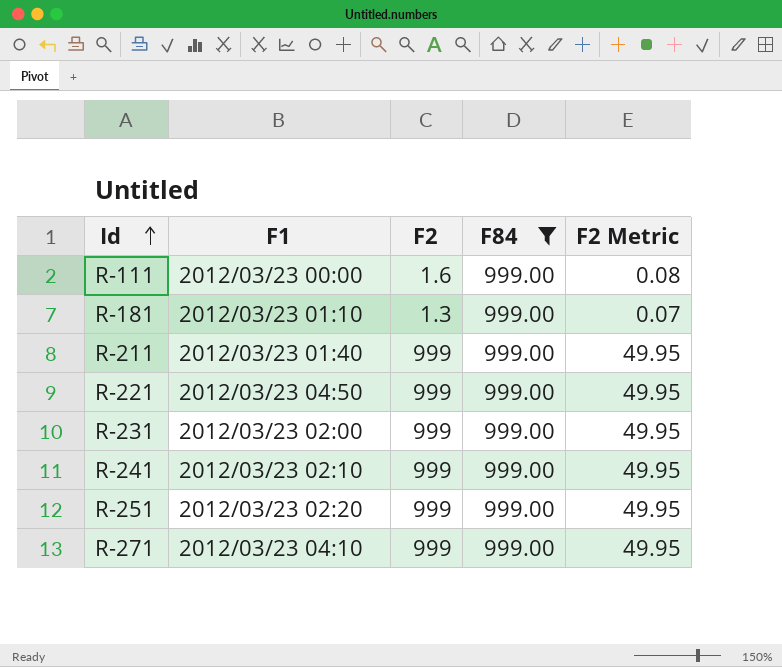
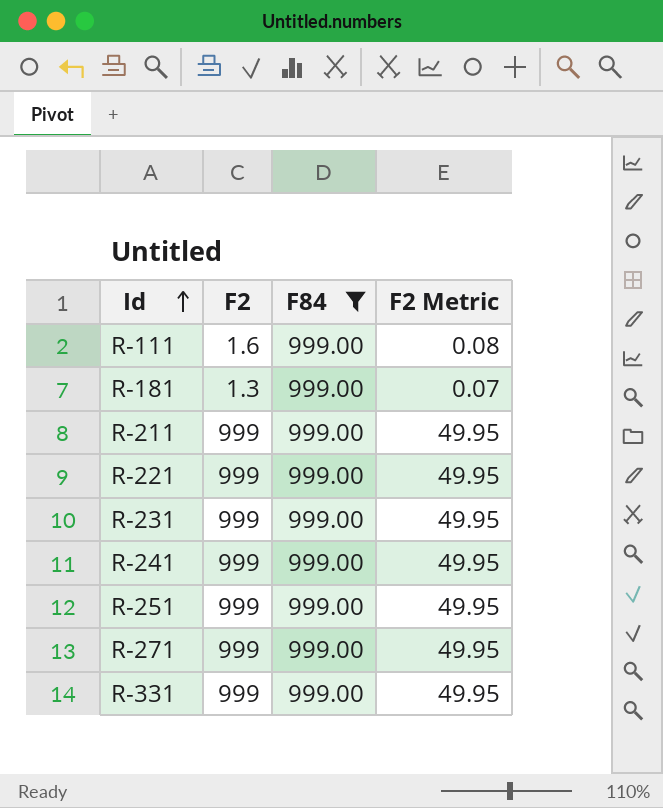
column F1 | position: 2 -> none
row R-331: none -> 999 | 999.00 | 49.95

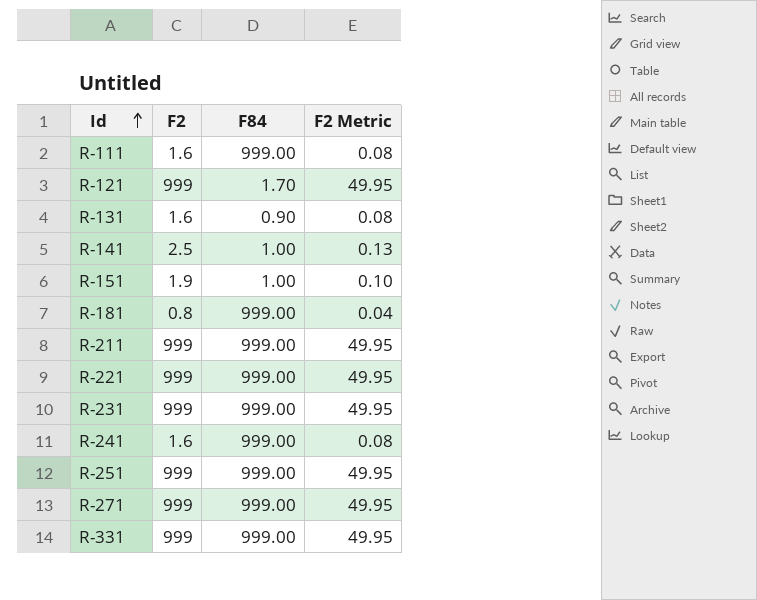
filter: F84 = 999.00 -> none
R-181 | F2: 1.3 -> 0.8
R-181 | F2 Metric: 0.07 -> 0.04
R-241 | F2: 999 -> 1.6
R-241 | F2 Metric: 49.95 -> 0.08

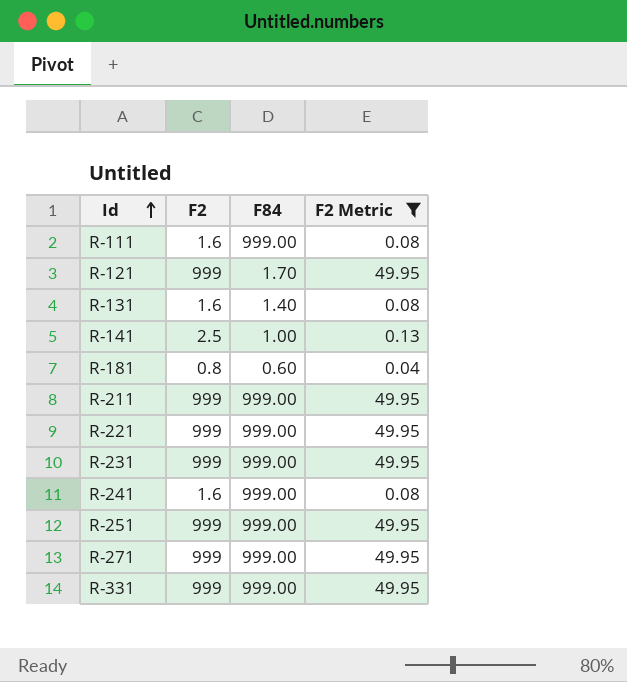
filter: none -> F2 Metric != 0.10
R-131 | F84: 0.90 -> 1.40
R-181 | F84: 999.00 -> 0.60

